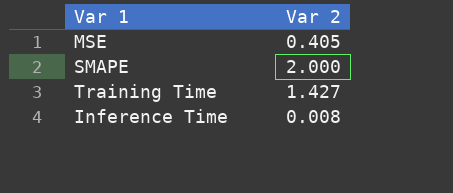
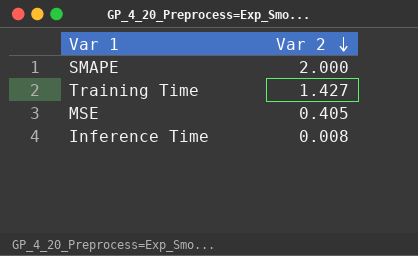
row order: none -> Var 2 descending

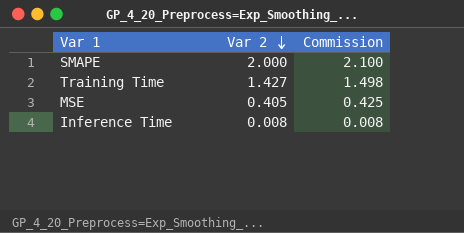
column Commission | formula: none -> [Var 2] * 1.05

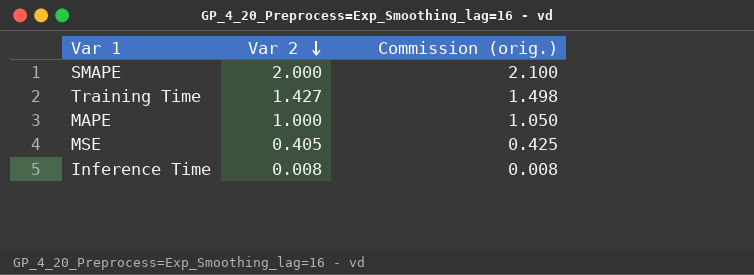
column name: Commission -> Commission (orig.)
row MAPE: none -> 1.000 | 1.050

